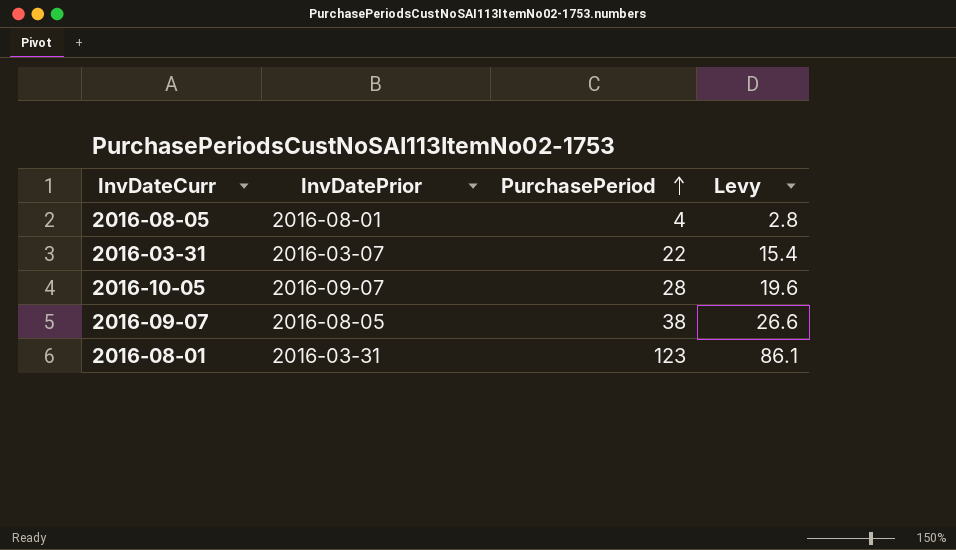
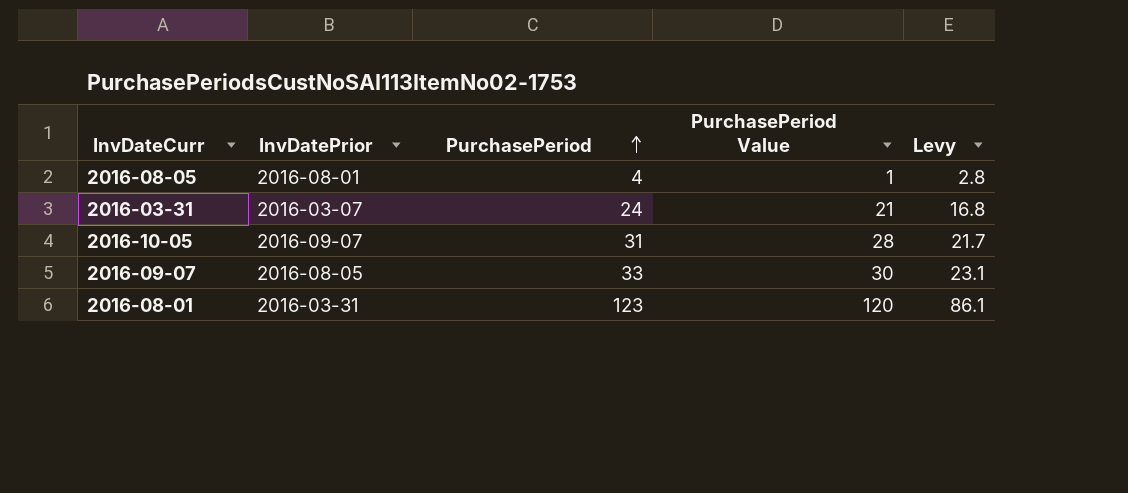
column PurchasePeriod Value | formula: none -> [PurchasePeriod] - 3
2016-03-31 | PurchasePeriod: 22 -> 24
2016-03-31 | Levy: 15.4 -> 16.8
2016-10-05 | PurchasePeriod: 28 -> 31
2016-10-05 | Levy: 19.6 -> 21.7
2016-09-07 | PurchasePeriod: 38 -> 33
2016-09-07 | Levy: 26.6 -> 23.1

